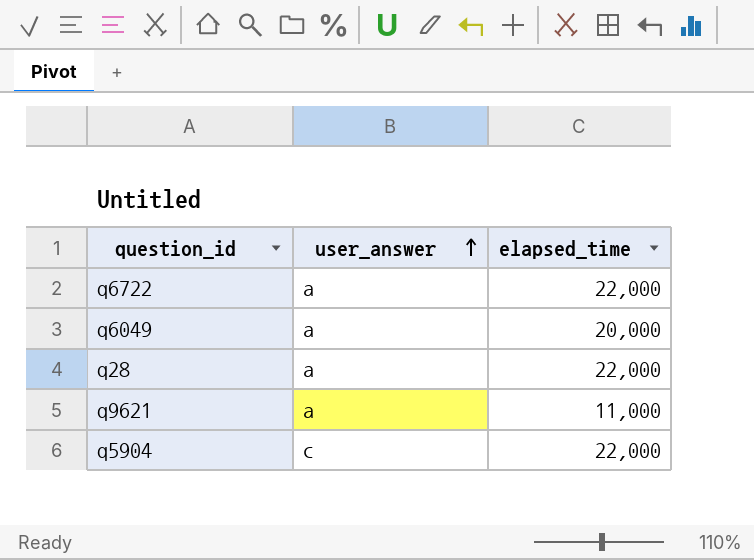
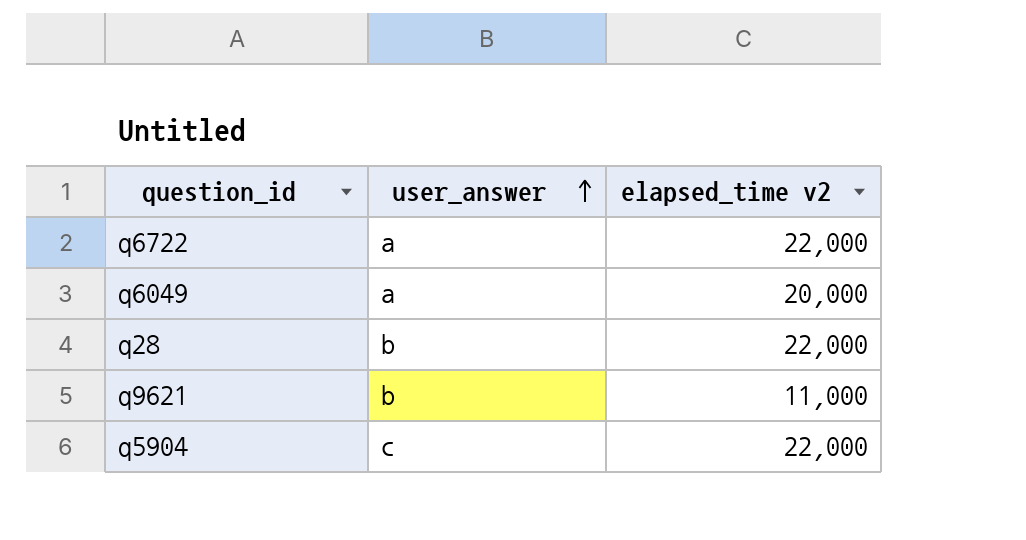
column name: elapsed_time -> elapsed_time v2
q28 | user_answer: a -> b
q9621 | user_answer: a -> b

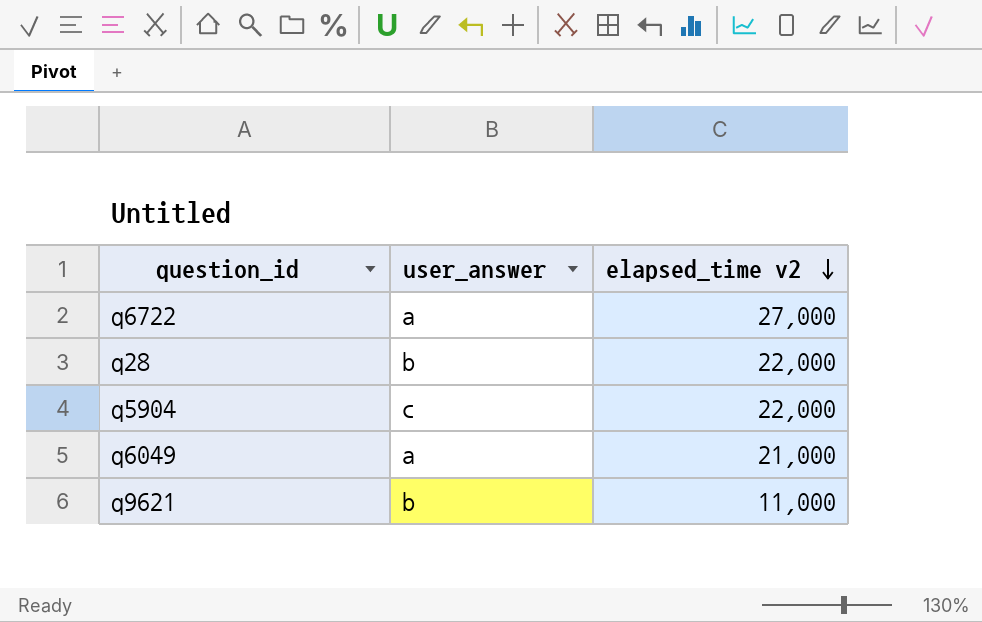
row order: user_answer ascending -> elapsed_time v2 descending
q6722 | elapsed_time v2: 22,000 -> 27,000
q6049 | elapsed_time v2: 20,000 -> 21,000

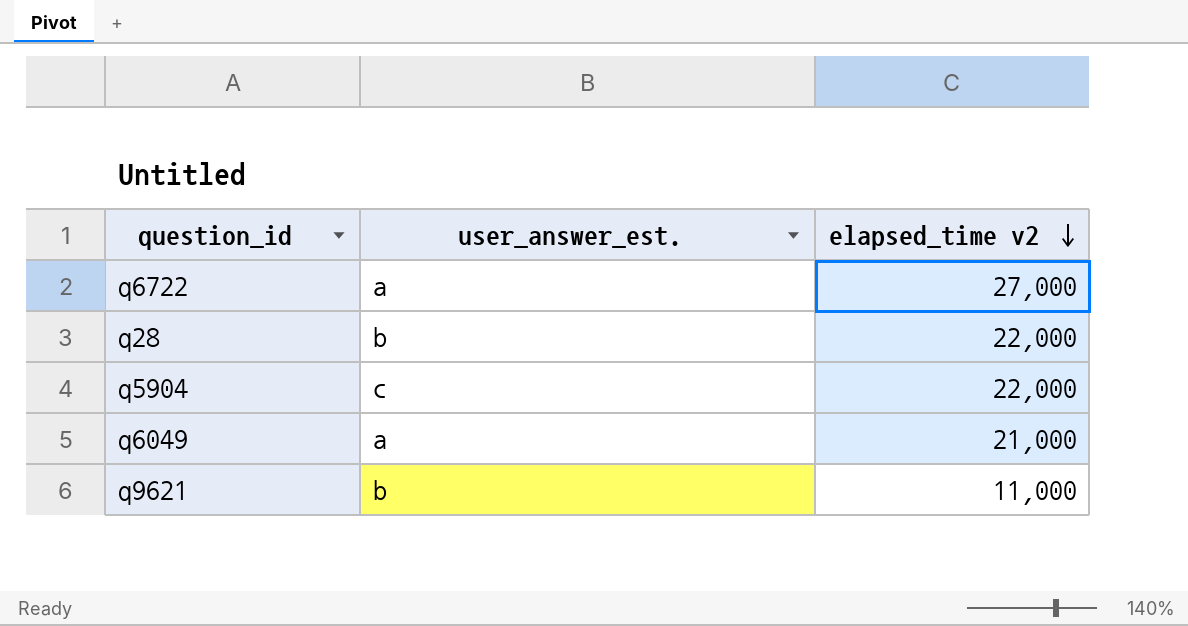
column name: user_answer -> user_answer_est.

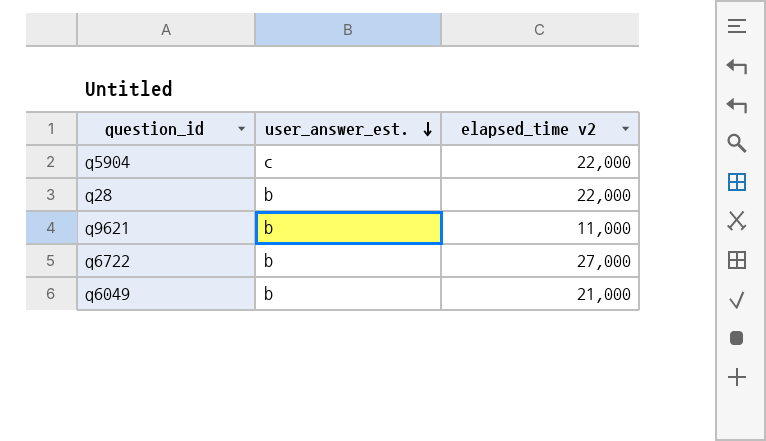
row order: elapsed_time v2 descending -> user_answer_est. descending
q6722 | user_answer_est.: a -> b
q6049 | user_answer_est.: a -> b

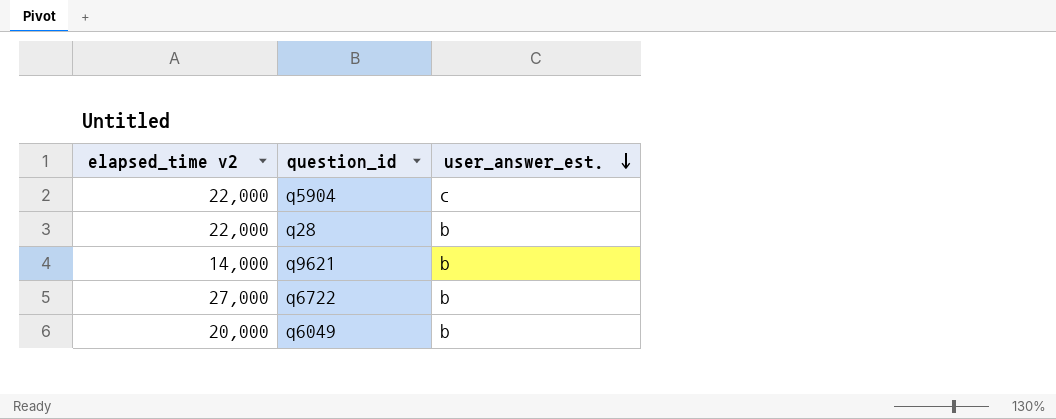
column elapsed_time v2 | position: 3 -> 1
q9621 | elapsed_time v2: 11,000 -> 14,000
q6049 | elapsed_time v2: 21,000 -> 20,000

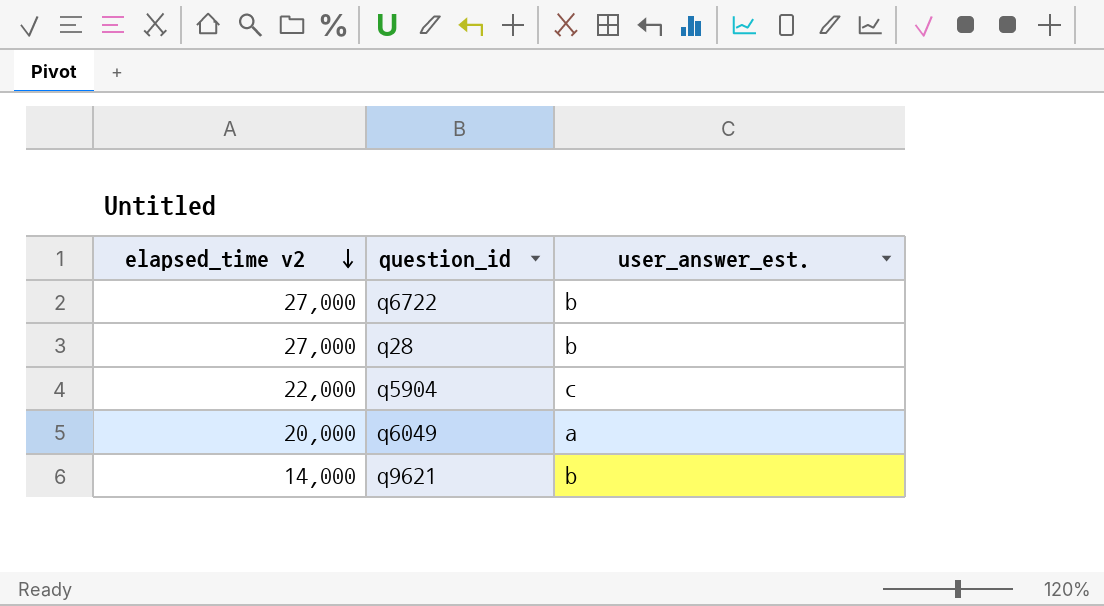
row order: user_answer_est. descending -> elapsed_time v2 descending
q28 | elapsed_time v2: 22,000 -> 27,000
q6049 | user_answer_est.: b -> a

